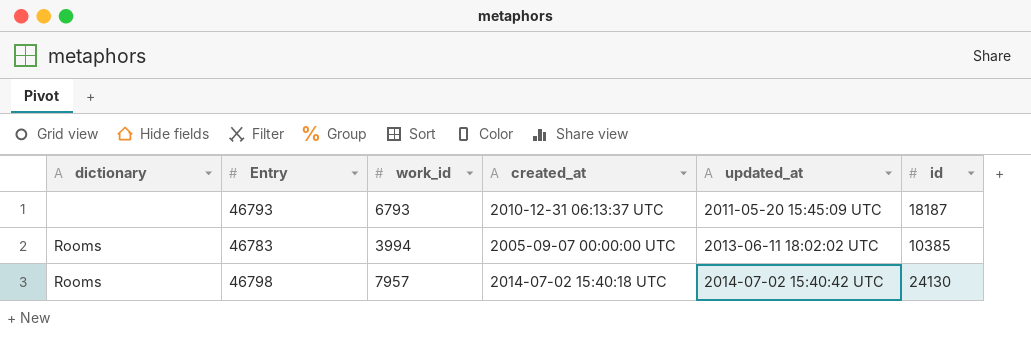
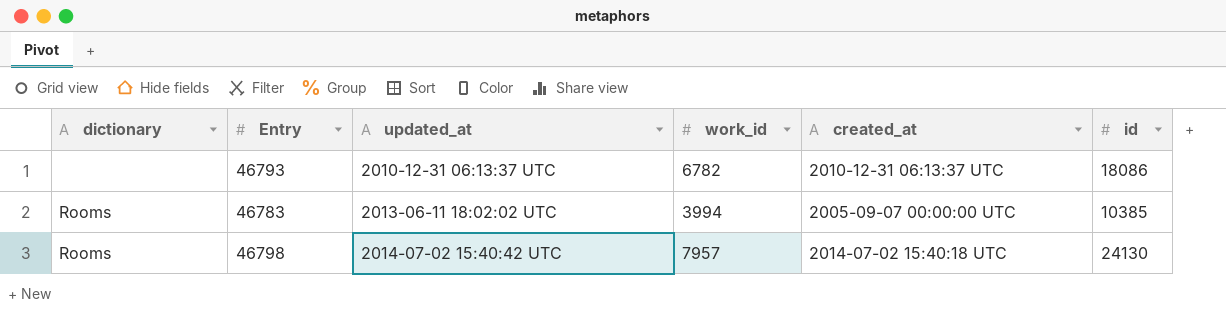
column updated_at | position: 5 -> 3
46793 | updated_at: 2011-05-20 15:45:09 UTC -> 2010-12-31 06:13:37 UTC
46793 | work_id: 6793 -> 6782
46793 | id: 18187 -> 18086

